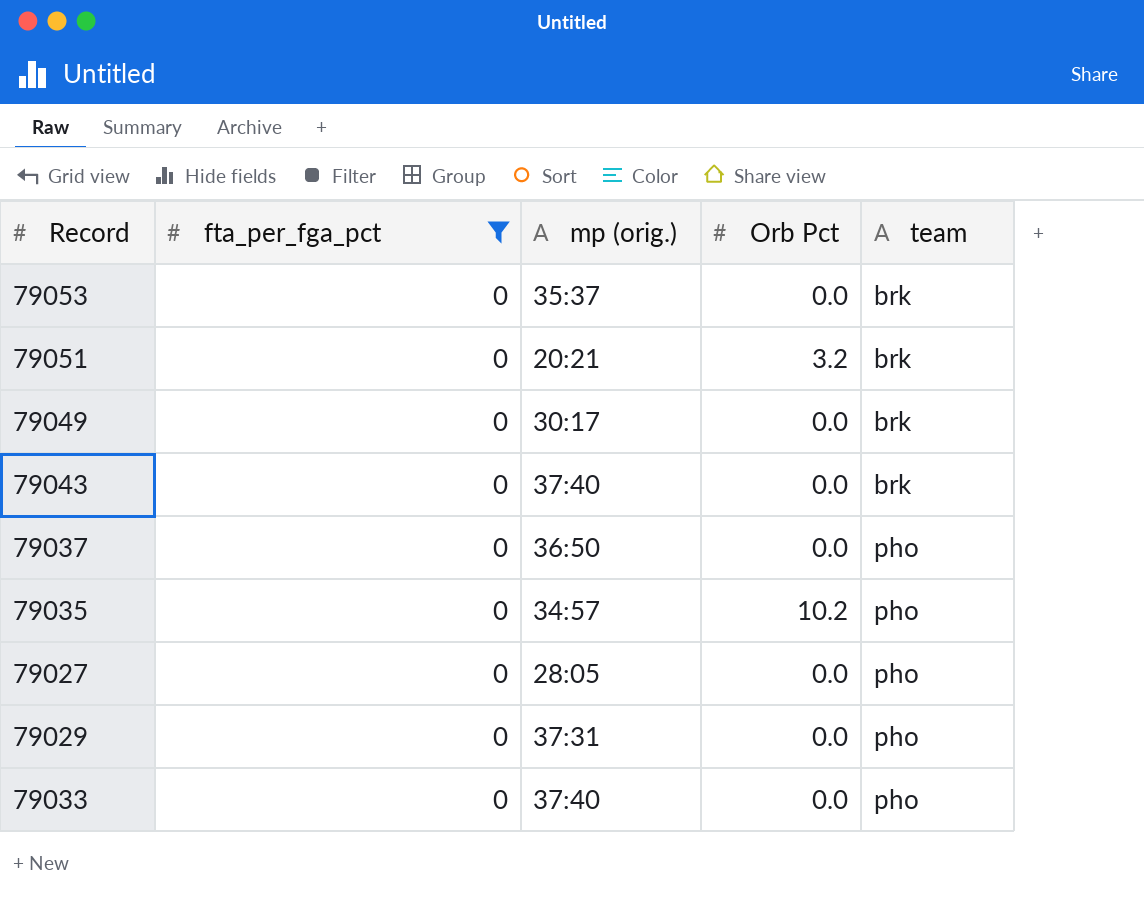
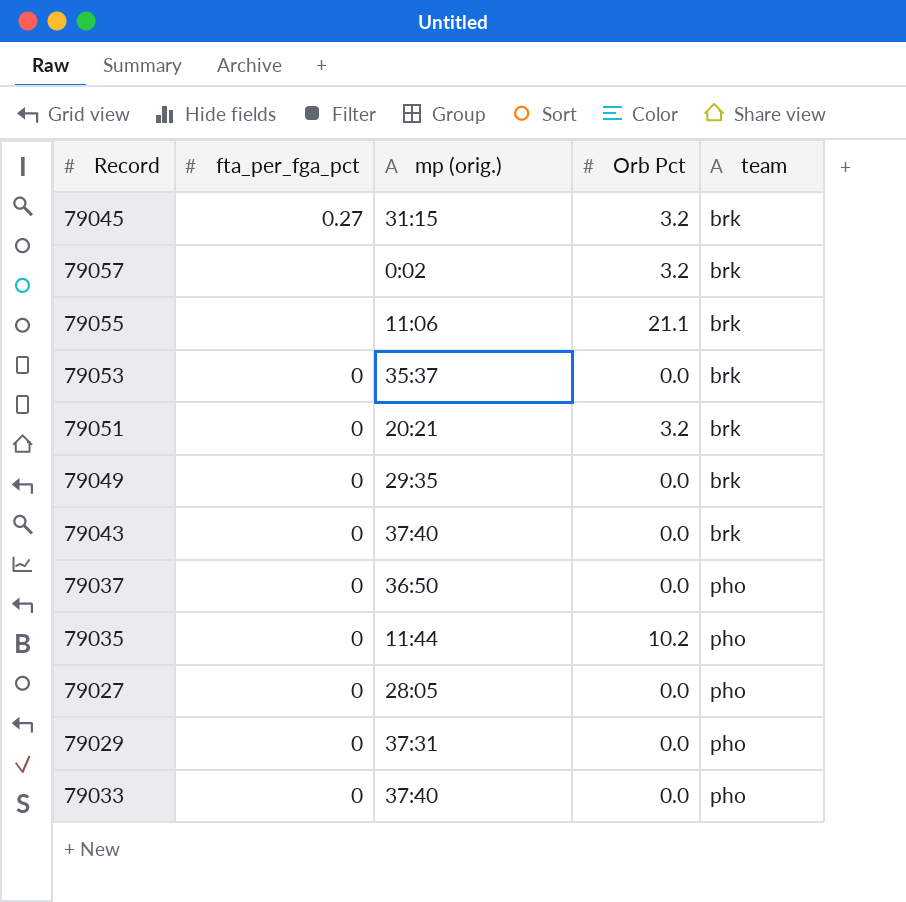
filter: fta_per_fga_pct = 0 -> none
79049 | mp (orig.): 30:17 -> 29:35
79035 | mp (orig.): 34:57 -> 11:44

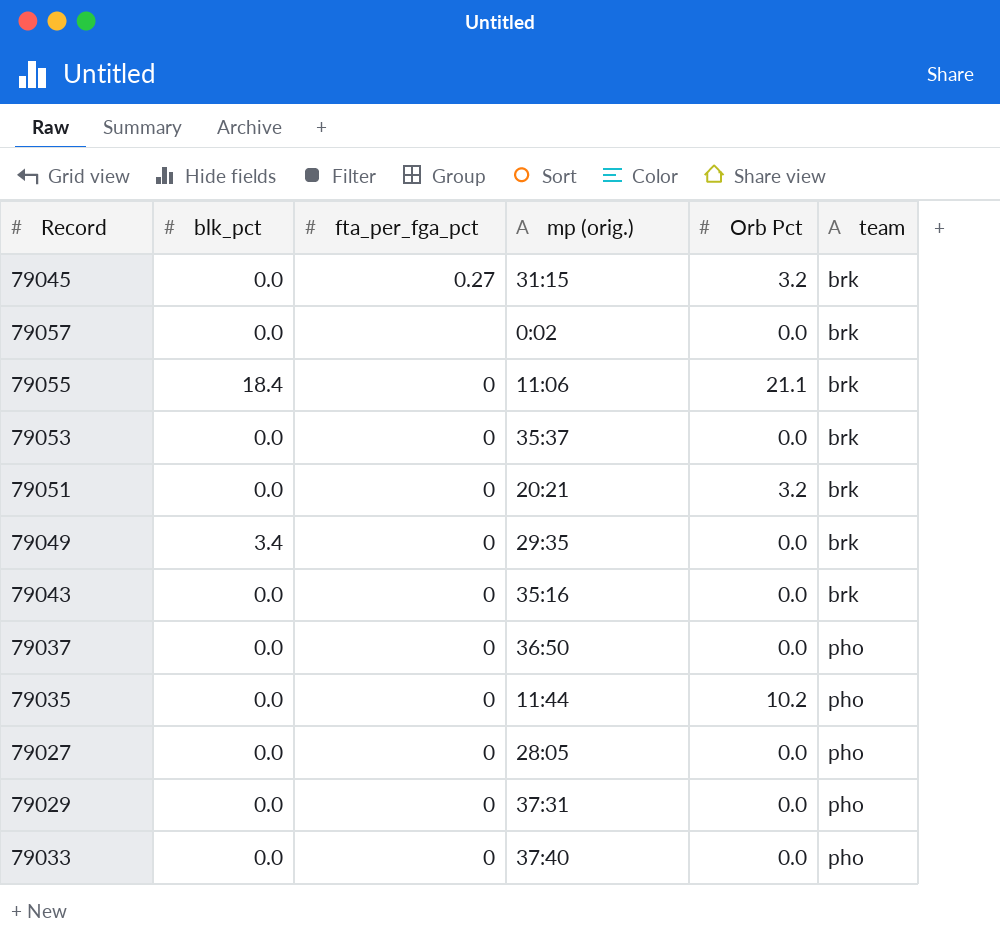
column blk_pct | position: none -> 2
79057 | Orb Pct: 3.2 -> 0.0
79055 | fta_per_fga_pct: none -> 0
79043 | mp (orig.): 37:40 -> 35:16

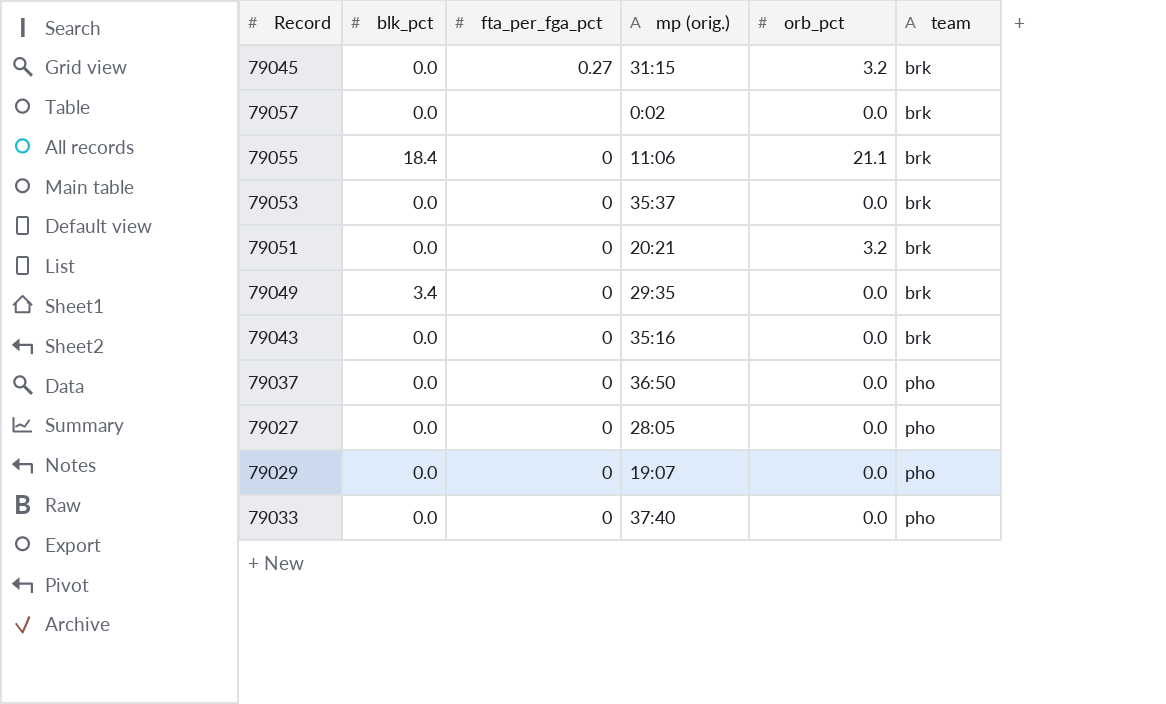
column name: Orb Pct -> orb_pct
row 79035: 0.0 | 0 | 11:44 | 10.2 | pho -> none
79029 | mp (orig.): 37:31 -> 19:07

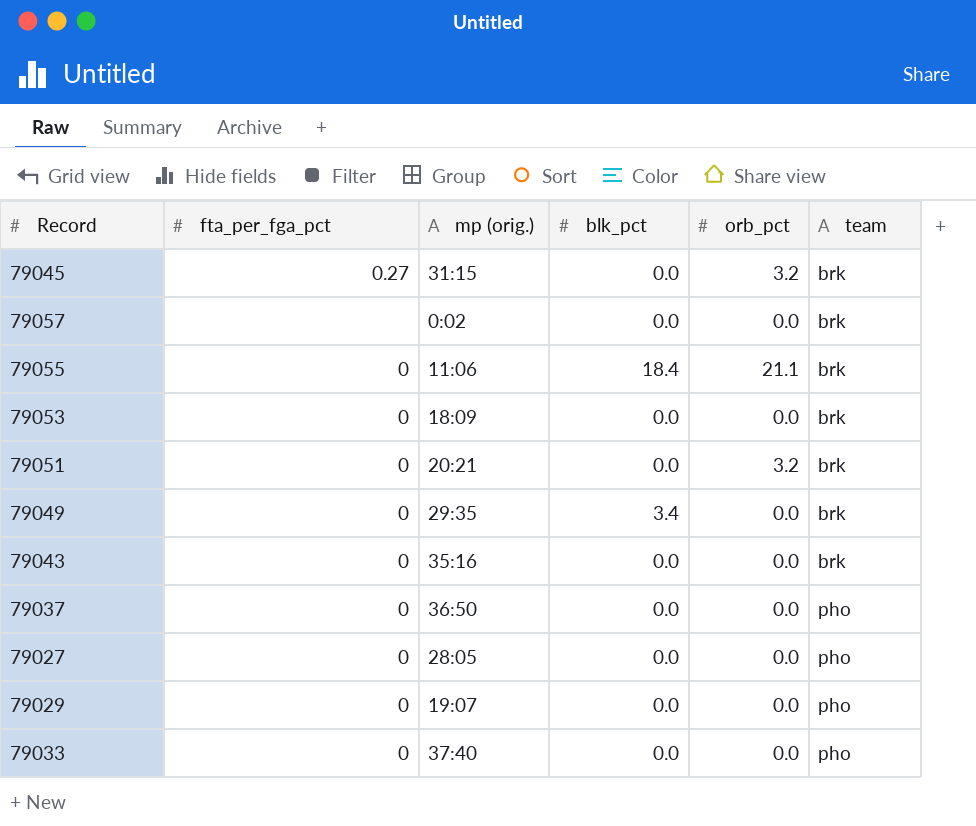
column blk_pct | position: 2 -> 4
79053 | mp (orig.): 35:37 -> 18:09

